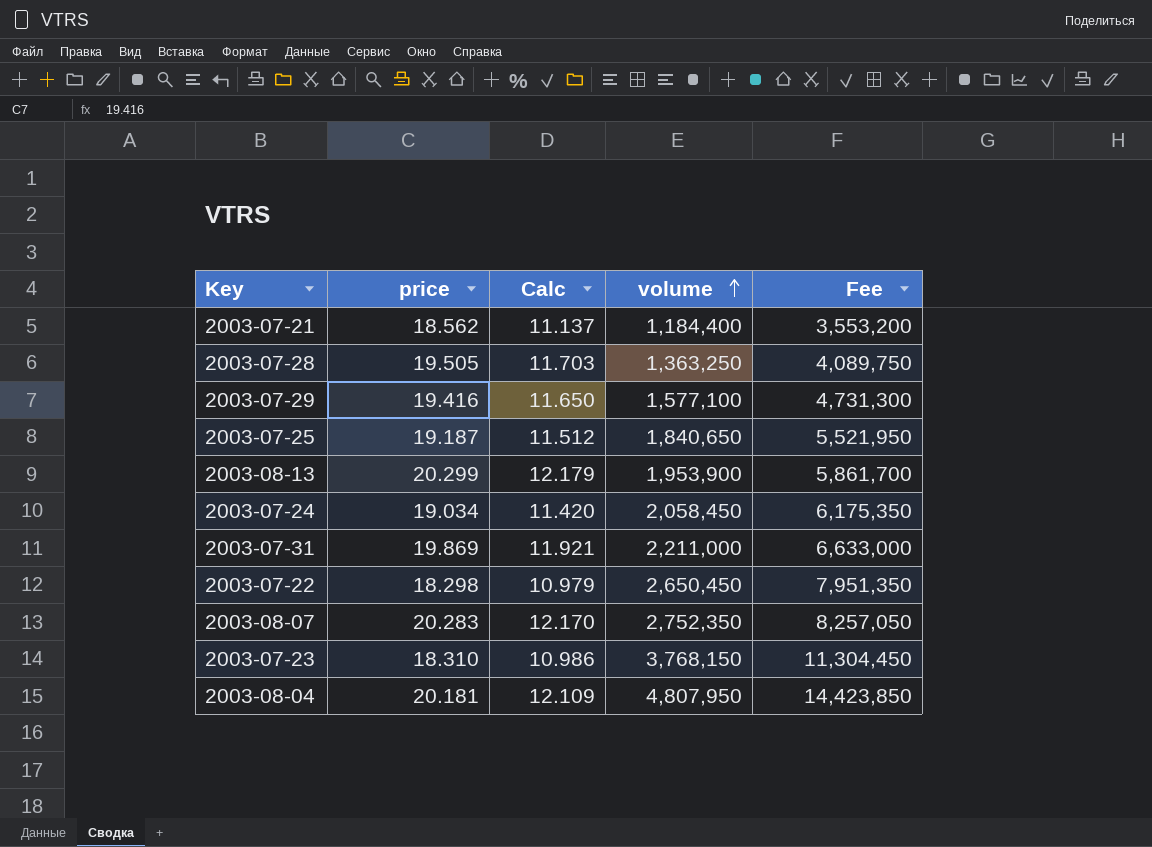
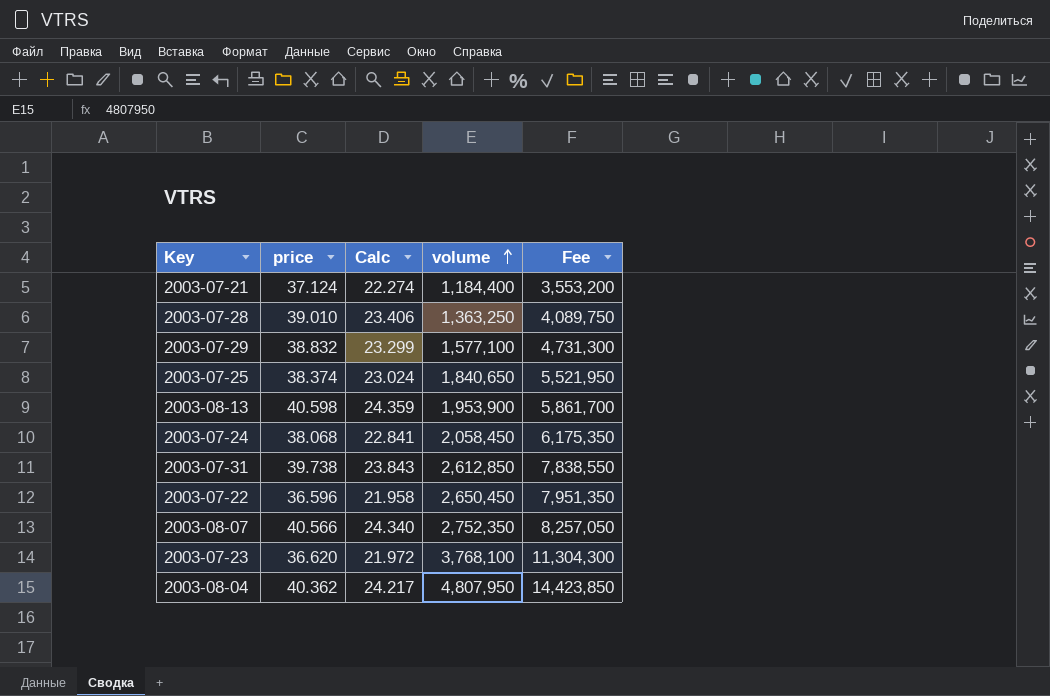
2003-07-21 | price: 18.562 -> 37.124
2003-07-21 | Calc: 11.137 -> 22.274
2003-07-28 | price: 19.505 -> 39.010
2003-07-28 | Calc: 11.703 -> 23.406
2003-07-29 | price: 19.416 -> 38.832
2003-07-29 | Calc: 11.650 -> 23.299
2003-07-25 | price: 19.187 -> 38.374
2003-07-25 | Calc: 11.512 -> 23.024
2003-08-13 | price: 20.299 -> 40.598
2003-08-13 | Calc: 12.179 -> 24.359
2003-07-24 | price: 19.034 -> 38.068
2003-07-24 | Calc: 11.420 -> 22.841
2003-07-31 | price: 19.869 -> 39.738
2003-07-31 | Calc: 11.921 -> 23.843
2003-07-31 | volume: 2,211,000 -> 2,612,850
2003-07-31 | Fee: 6,633,000 -> 7,838,550
2003-07-22 | price: 18.298 -> 36.596
2003-07-22 | Calc: 10.979 -> 21.958
2003-08-07 | price: 20.283 -> 40.566
2003-08-07 | Calc: 12.170 -> 24.340
2003-07-23 | price: 18.310 -> 36.620
2003-07-23 | Calc: 10.986 -> 21.972
2003-07-23 | volume: 3,768,150 -> 3,768,100
2003-07-23 | Fee: 11,304,450 -> 11,304,300
2003-08-04 | price: 20.181 -> 40.362
2003-08-04 | Calc: 12.109 -> 24.217

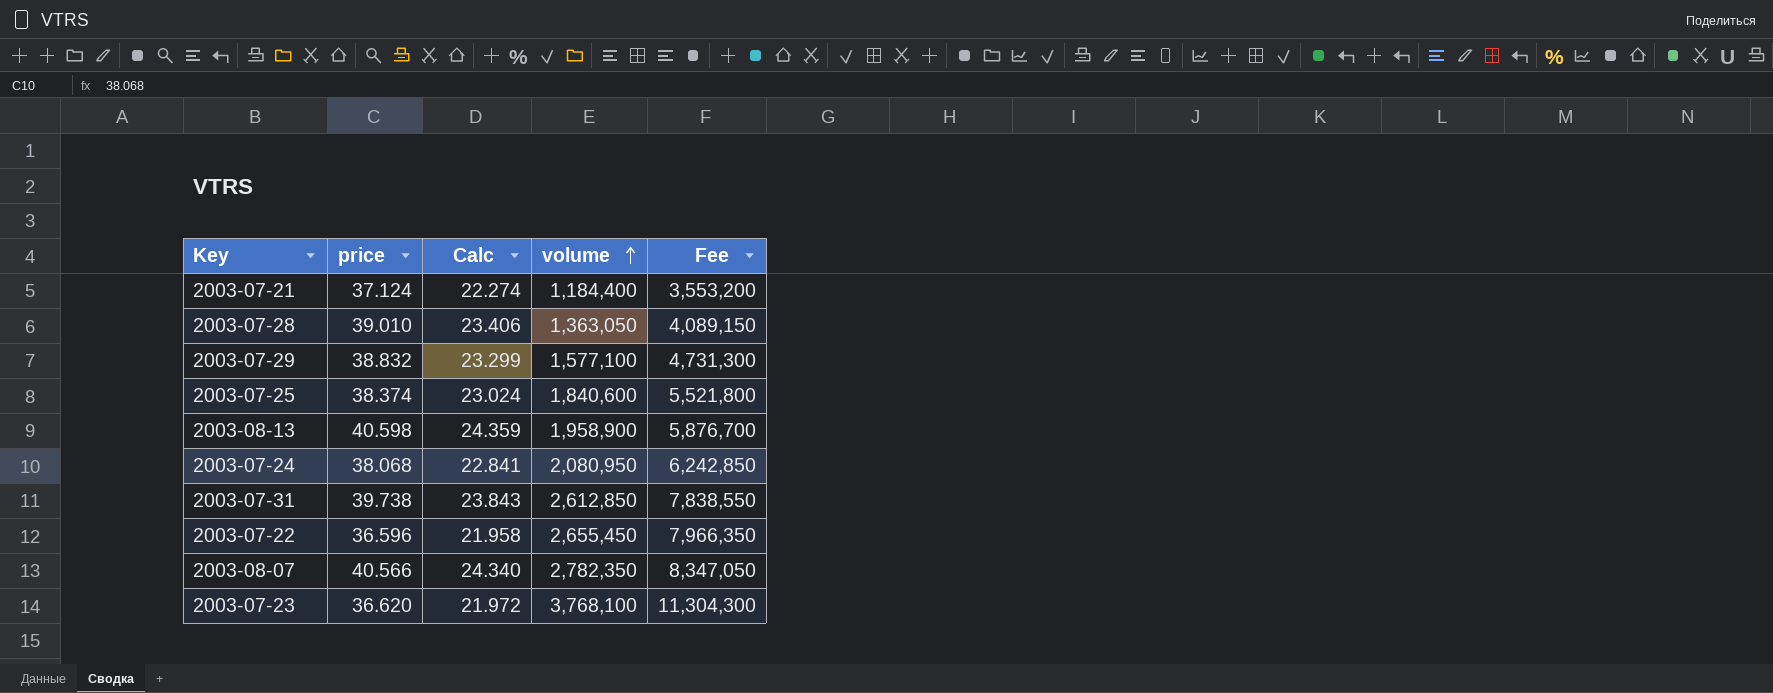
row 2003-08-04: 40.362 | 24.217 | 4,807,950 | 14,423,850 -> none
2003-07-28 | volume: 1,363,250 -> 1,363,050
2003-07-28 | Fee: 4,089,750 -> 4,089,150
2003-07-25 | volume: 1,840,650 -> 1,840,600
2003-07-25 | Fee: 5,521,950 -> 5,521,800
2003-08-13 | volume: 1,953,900 -> 1,958,900
2003-08-13 | Fee: 5,861,700 -> 5,876,700
2003-07-24 | volume: 2,058,450 -> 2,080,950
2003-07-24 | Fee: 6,175,350 -> 6,242,850
2003-07-22 | volume: 2,650,450 -> 2,655,450
2003-07-22 | Fee: 7,951,350 -> 7,966,350
2003-08-07 | volume: 2,752,350 -> 2,782,350
2003-08-07 | Fee: 8,257,050 -> 8,347,050

